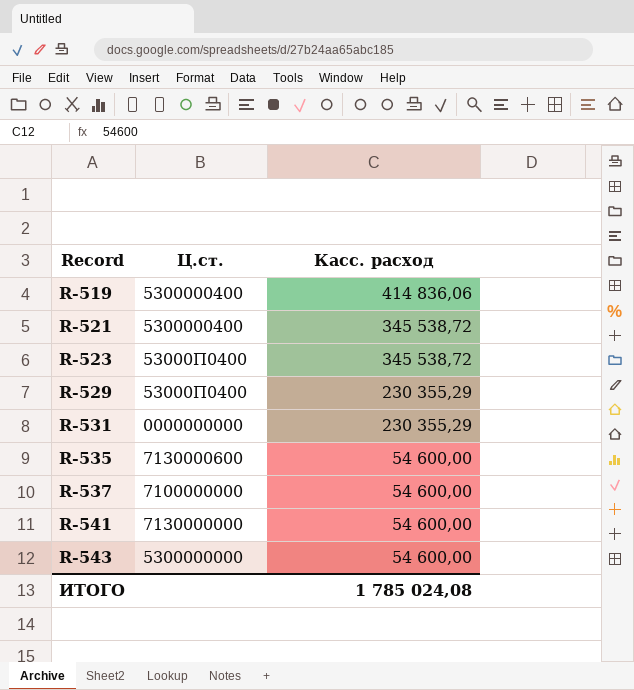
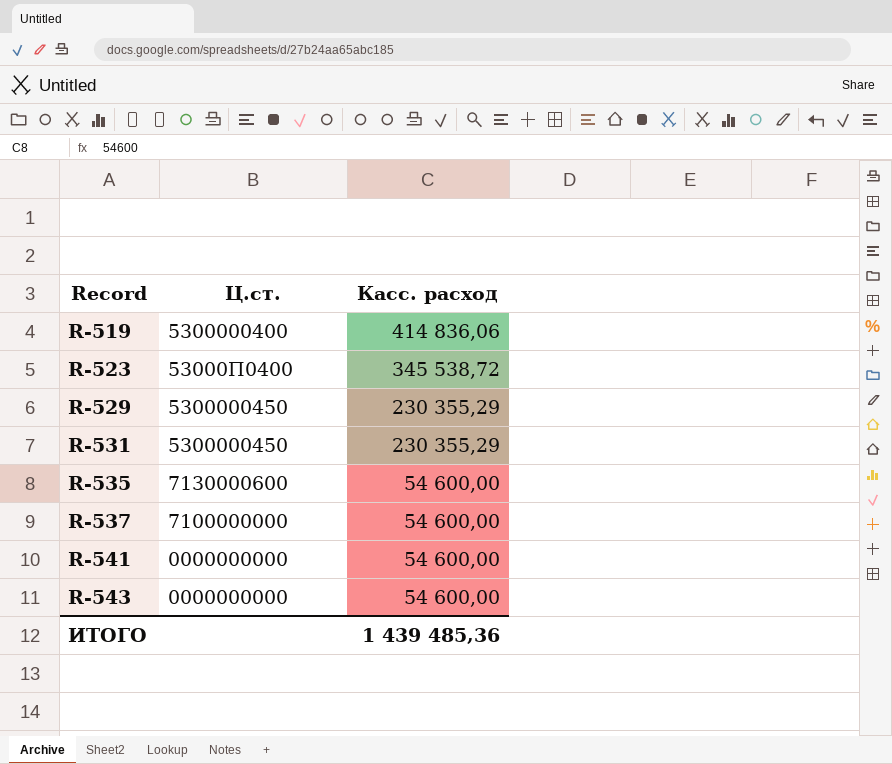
row R-521: 5300000400 | 345 538,72 -> none
R-529 | Ц.ст.: 53000П0400 -> 5300000450
R-531 | Ц.ст.: 0000000000 -> 5300000450
R-541 | Ц.ст.: 7130000000 -> 0000000000
R-543 | Ц.ст.: 5300000000 -> 0000000000
ИТОГО | Касс. расход: 1 785 024,08 -> 1 439 485,36

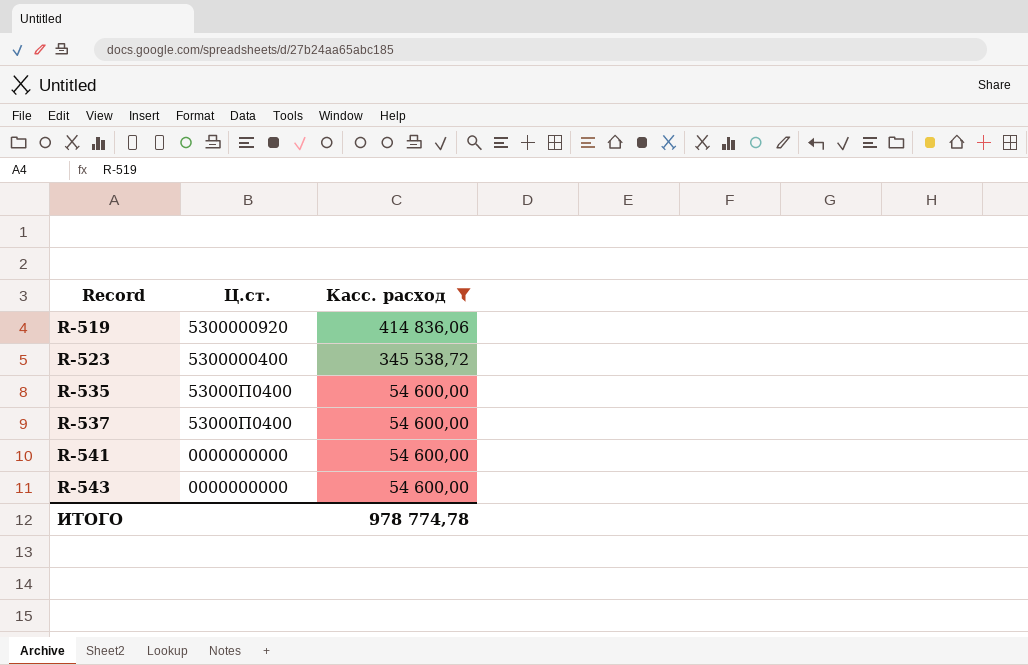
filter: none -> Касс. расход != 230 355,29
R-519 | Ц.ст.: 5300000400 -> 5300000920
R-523 | Ц.ст.: 53000П0400 -> 5300000400
R-535 | Ц.ст.: 7130000600 -> 53000П0400
R-537 | Ц.ст.: 7100000000 -> 53000П0400
ИТОГО | Касс. расход: 1 439 485,36 -> 978 774,78

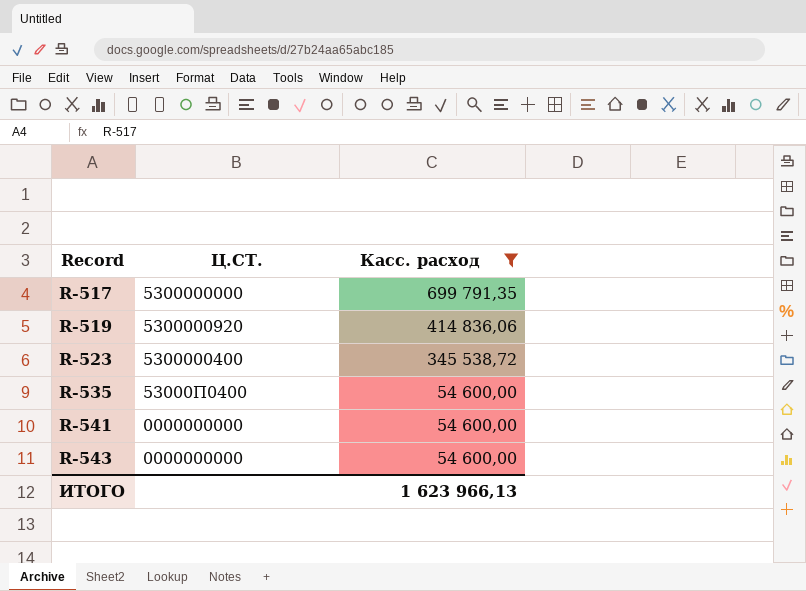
column name: Ц.ст. -> Ц.СТ.
row R-537: 53000П0400 | 54 600,00 -> none
row R-517: none -> 5300000000 | 699 791,35
ИТОГО | Касс. расход: 978 774,78 -> 1 623 966,13

